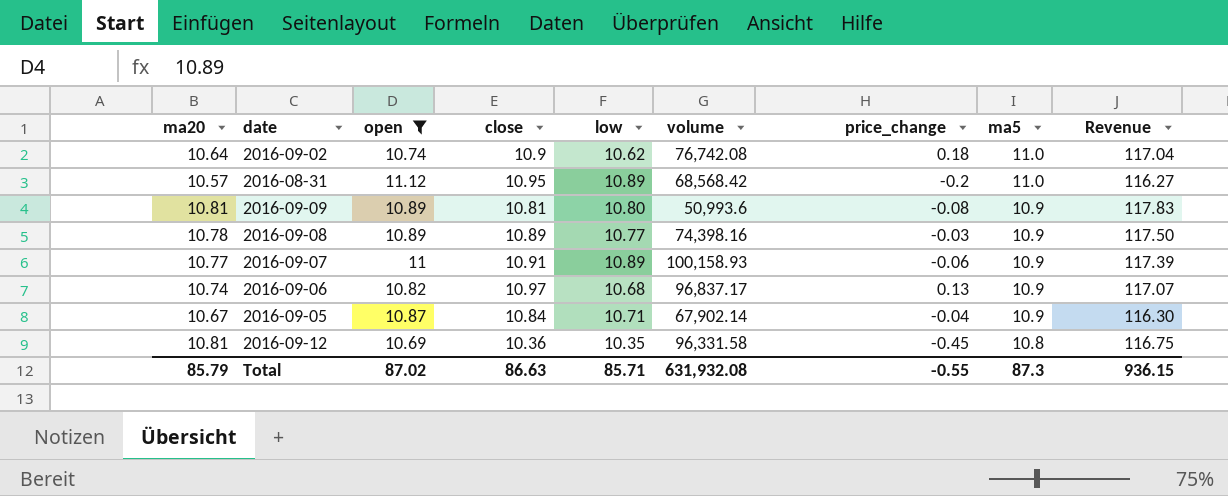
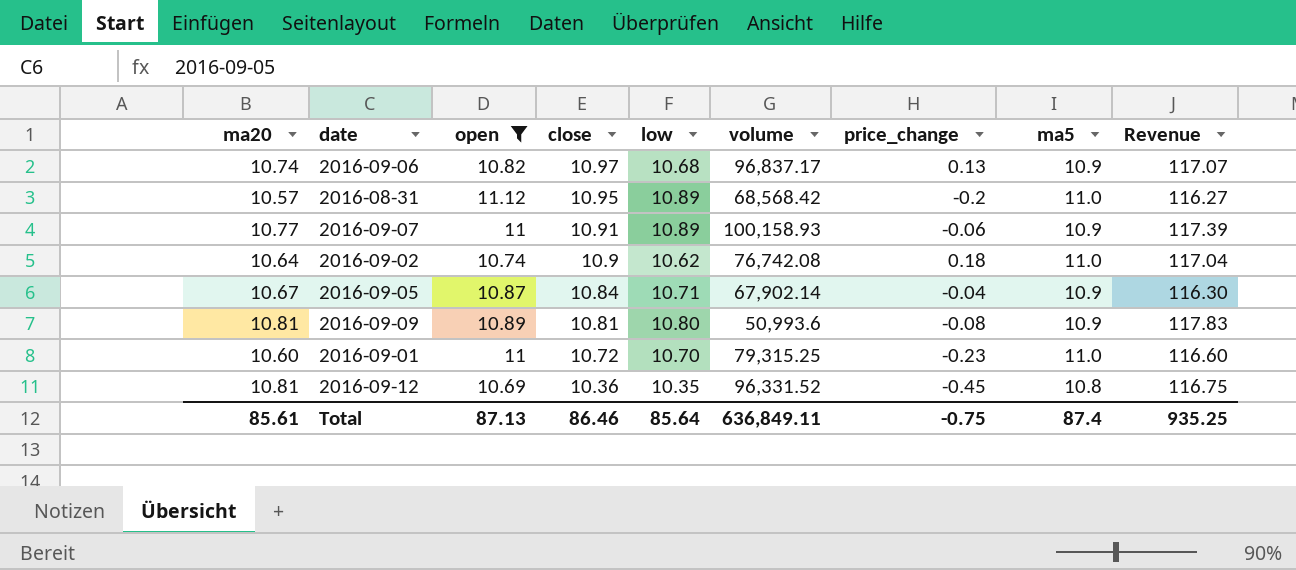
row order: ma5 descending -> close descending
row 2016-09-08: 10.78 | 10.89 | 10.89 | 10.77 | 74,398.16 | -0.03 | 10.9 | 117.50 -> none
row 2016-09-01: none -> 10.60 | 11 | 10.72 | 10.70 | 79,315.25 | -0.23 | 11.0 | 116.60
2016-09-12 | volume: 96,331.58 -> 96,331.52
Total | ma20: 85.79 -> 85.61
Total | open: 87.02 -> 87.13
Total | close: 86.63 -> 86.46
Total | low: 85.71 -> 85.64
Total | volume: 631,932.08 -> 636,849.11
Total | price_change: -0.55 -> -0.75
Total | ma5: 87.3 -> 87.4
Total | Revenue: 936.15 -> 935.25

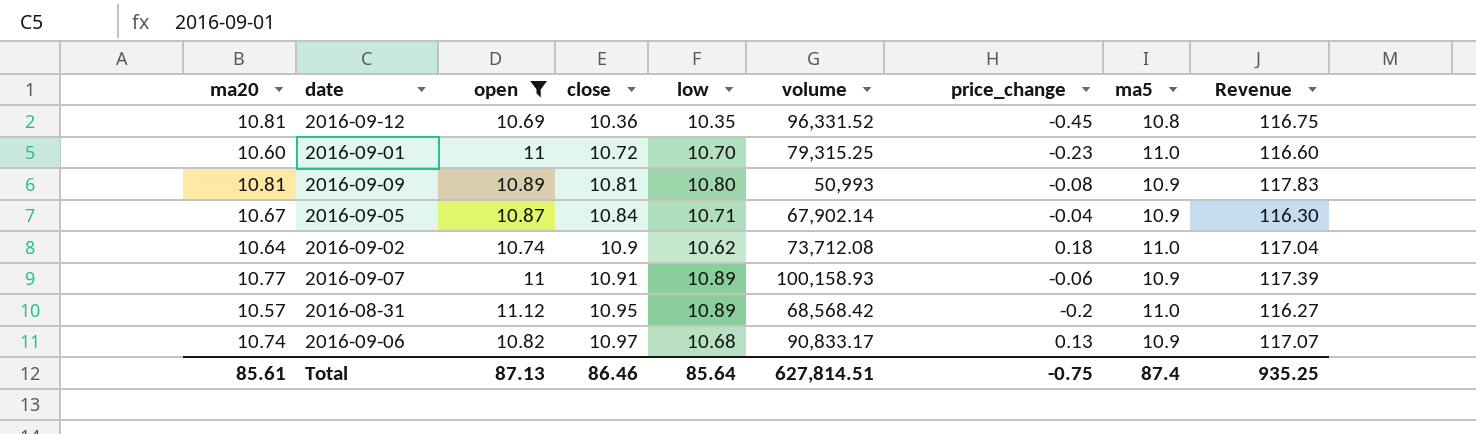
row order: close descending -> close ascending
2016-09-09 | volume: 50,993.6 -> 50,993
2016-09-02 | volume: 76,742.08 -> 73,712.08
2016-09-06 | volume: 96,837.17 -> 90,833.17
Total | volume: 636,849.11 -> 627,814.51

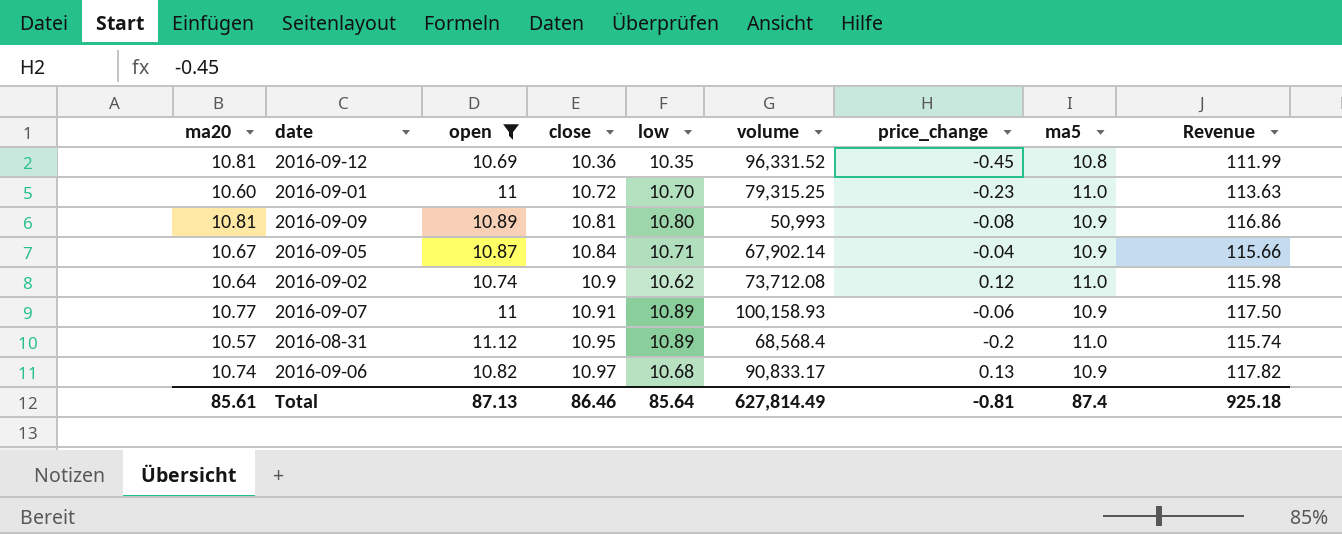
column Revenue | formula: [ma20] * [ma5] -> [ma20] * [close]
2016-09-02 | price_change: 0.18 -> 0.12
2016-08-31 | volume: 68,568.42 -> 68,568.4
Total | volume: 627,814.51 -> 627,814.49
Total | price_change: -0.75 -> -0.81
Total | Revenue: 935.25 -> 925.18

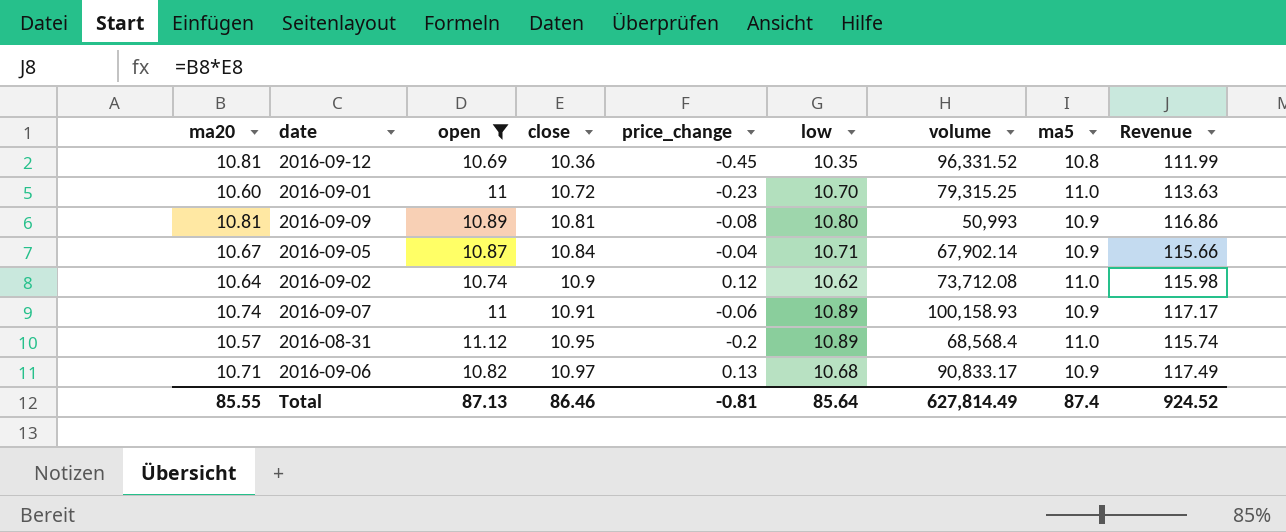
column price_change | position: 7 -> 5
2016-09-07 | ma20: 10.77 -> 10.74
2016-09-07 | Revenue: 117.50 -> 117.17
2016-09-06 | ma20: 10.74 -> 10.71
2016-09-06 | Revenue: 117.82 -> 117.49
Total | ma20: 85.61 -> 85.55
Total | Revenue: 925.18 -> 924.52

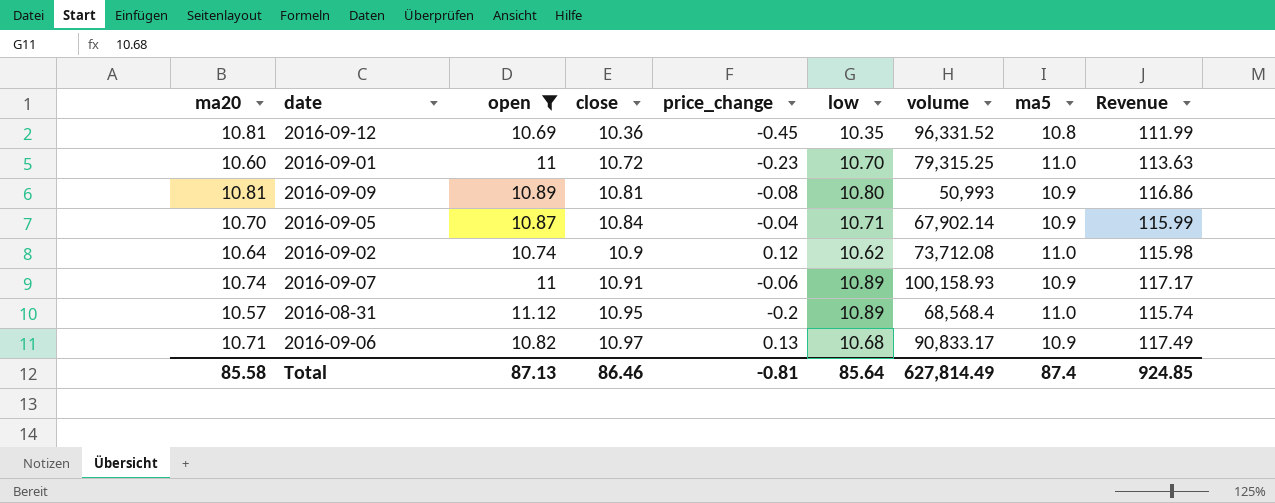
2016-09-05 | ma20: 10.67 -> 10.70
2016-09-05 | Revenue: 115.66 -> 115.99
Total | ma20: 85.55 -> 85.58
Total | Revenue: 924.52 -> 924.85

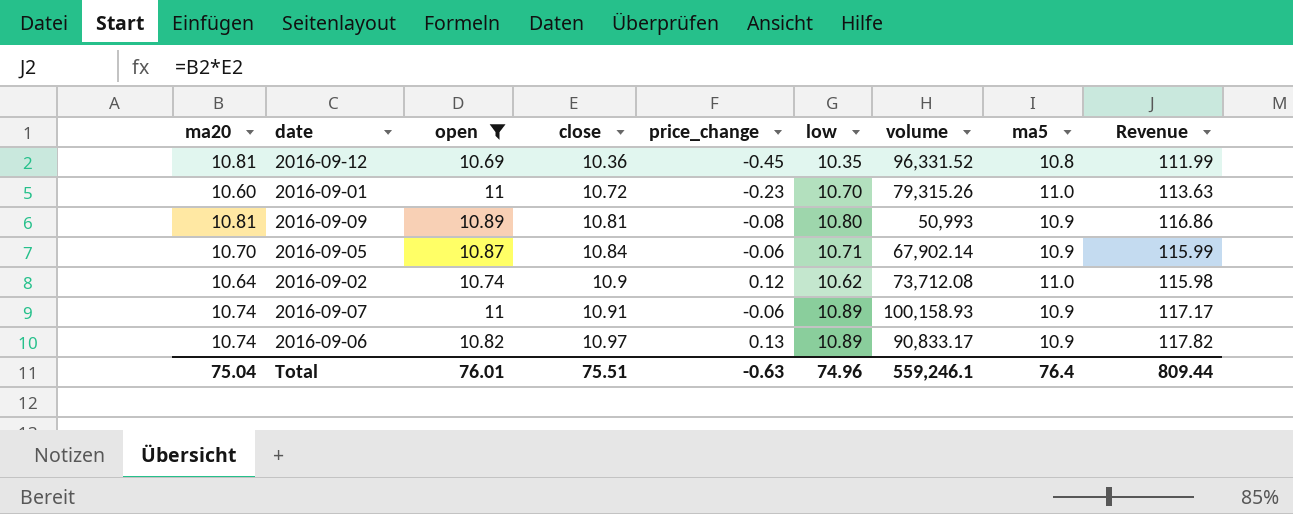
row 2016-08-31: 10.57 | 11.12 | 10.95 | -0.2 | 10.89 | 68,568.4 | 11.0 | 115.74 -> none
2016-09-01 | volume: 79,315.25 -> 79,315.26
2016-09-05 | price_change: -0.04 -> -0.06
2016-09-06 | ma20: 10.71 -> 10.74
2016-09-06 | low: 10.68 -> 10.89
2016-09-06 | Revenue: 117.49 -> 117.82
Total | ma20: 85.58 -> 75.04
Total | open: 87.13 -> 76.01
Total | close: 86.46 -> 75.51
Total | price_change: -0.81 -> -0.63
Total | low: 85.64 -> 74.96
Total | volume: 627,814.49 -> 559,246.1
Total | ma5: 87.4 -> 76.4
Total | Revenue: 924.85 -> 809.44

